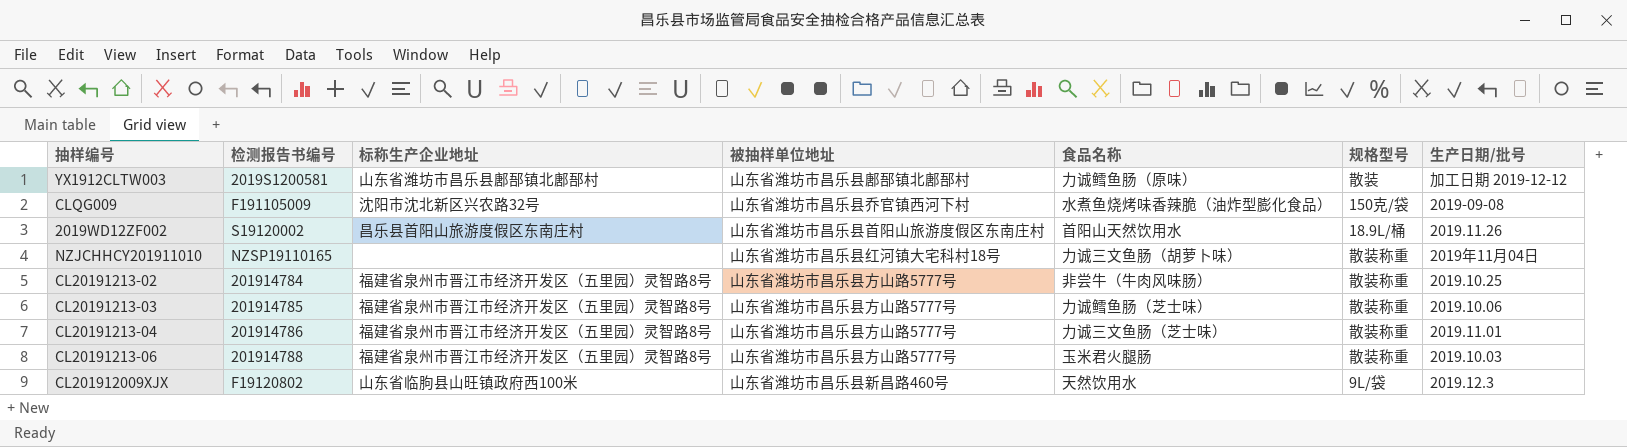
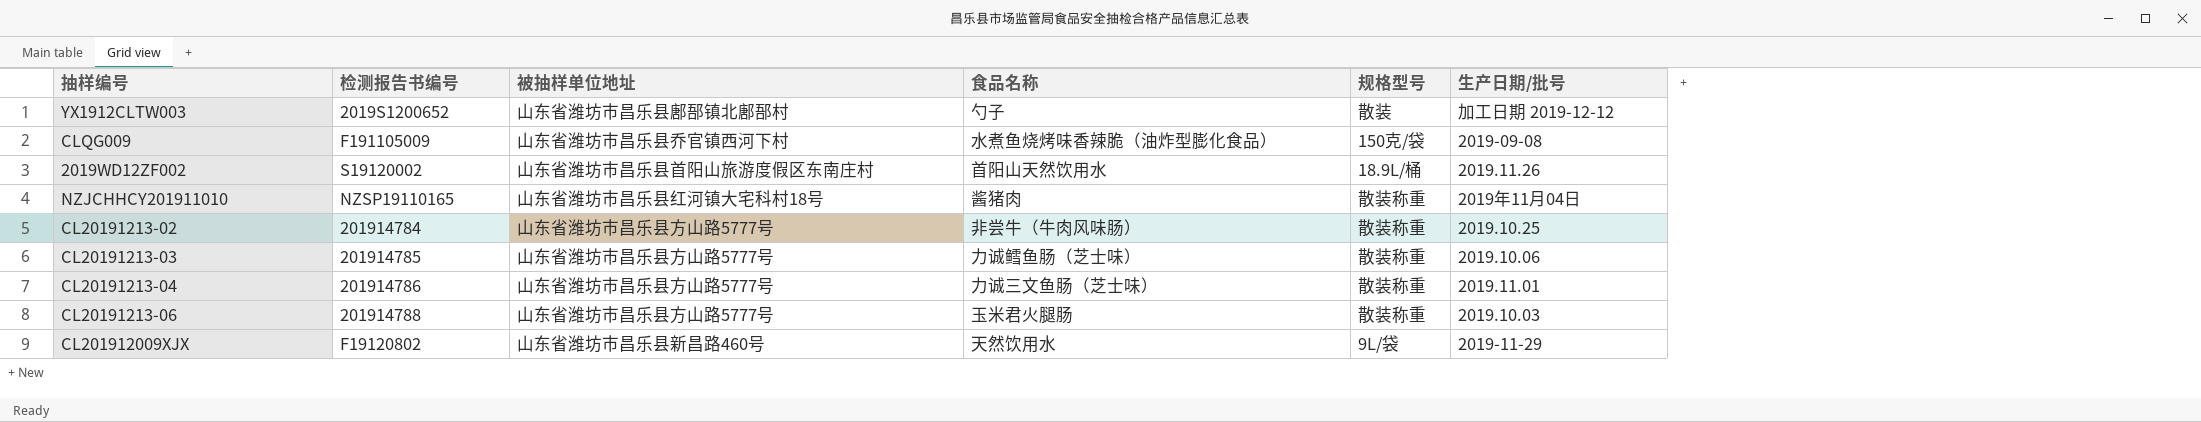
column 标称生产企业地址 | position: 3 -> none
YX1912CLTW003 | 检测报告书编号: 2019S1200581 -> 2019S1200652
YX1912CLTW003 | 食品名称: 力诚鳕鱼肠（原味） -> 勺子
NZJCHHCY201911010 | 食品名称: 力诚三文鱼肠（胡萝卜味） -> 酱猪肉
CL201912009XJX | 生产日期/批号: 2019.12.3 -> 2019-11-29

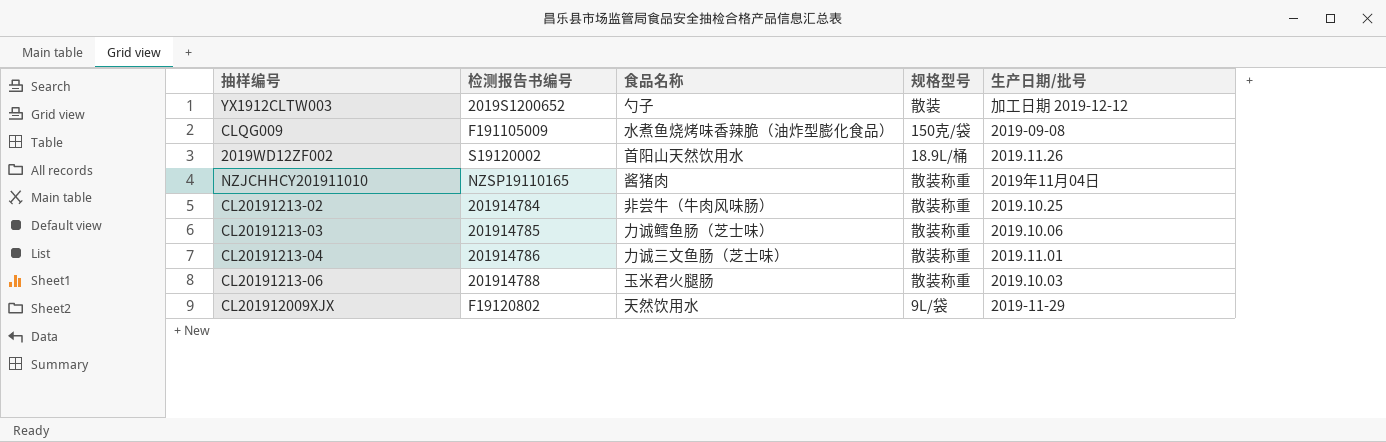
column 被抽样单位地址 | position: 3 -> none

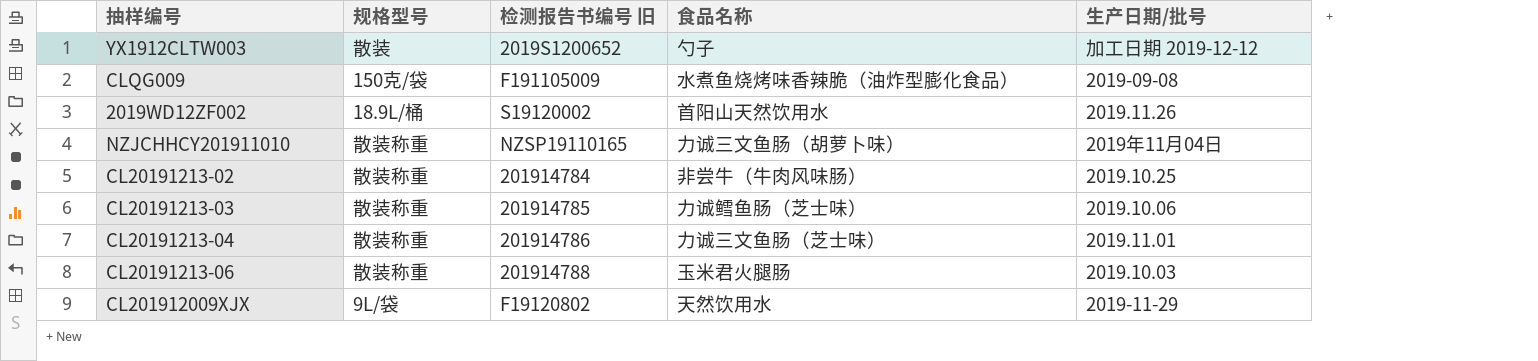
column 规格型号 | position: 4 -> 2
column name: 检测报告书编号 -> 检测报告书编号 旧
NZJCHHCY201911010 | 食品名称: 酱猪肉 -> 力诚三文鱼肠（胡萝卜味）

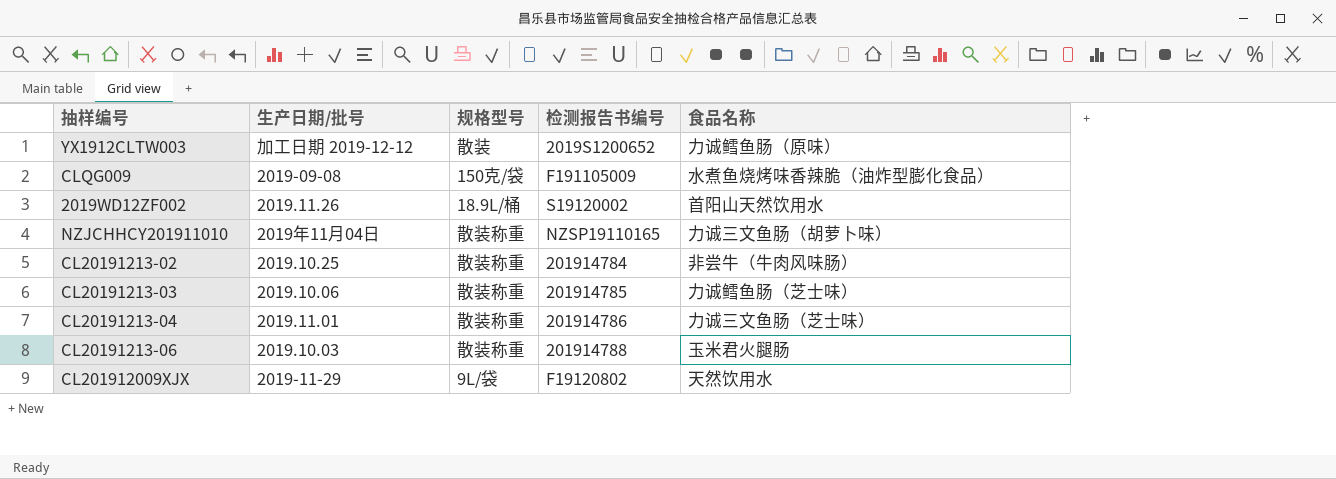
column 生产日期/批号 | position: 5 -> 2
column name: 检测报告书编号 旧 -> 检测报告书编号
YX1912CLTW003 | 食品名称: 勺子 -> 力诚鳕鱼肠（原味）

